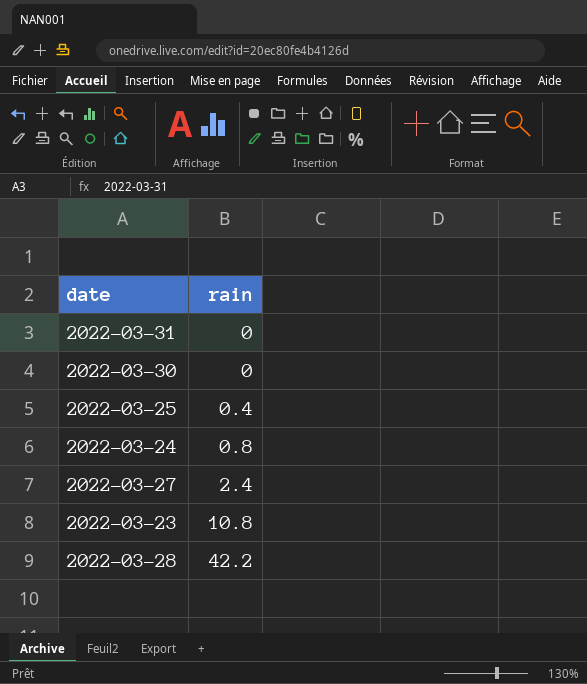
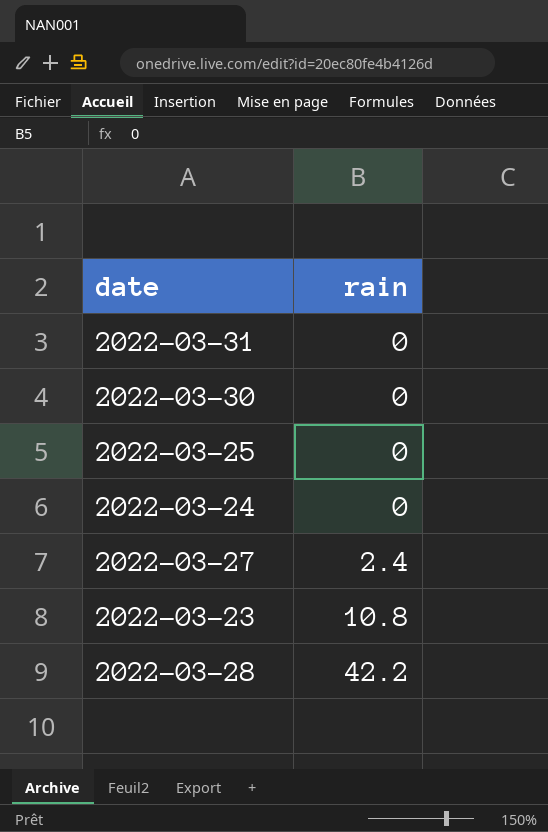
2022-03-25 | rain: 0.4 -> 0
2022-03-24 | rain: 0.8 -> 0

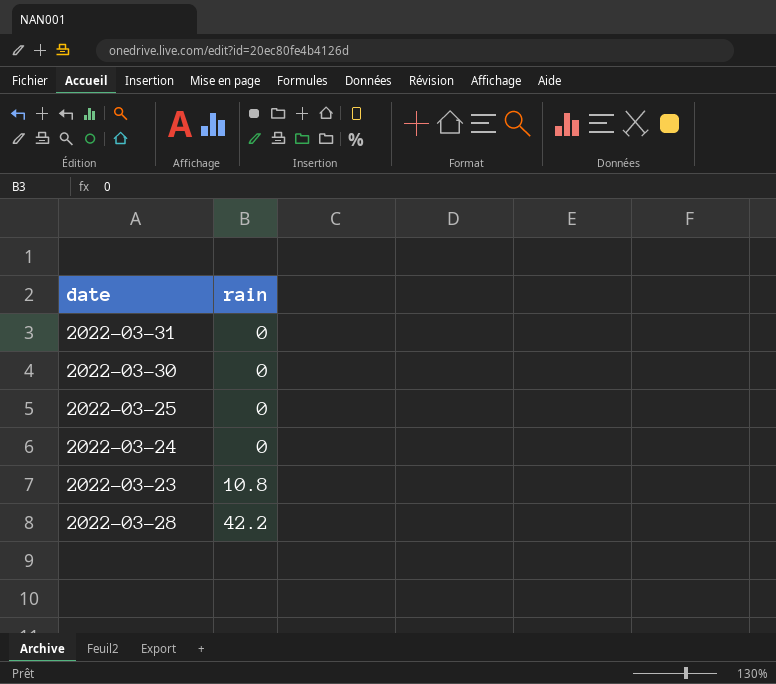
row 2022-03-27: 2.4 -> none

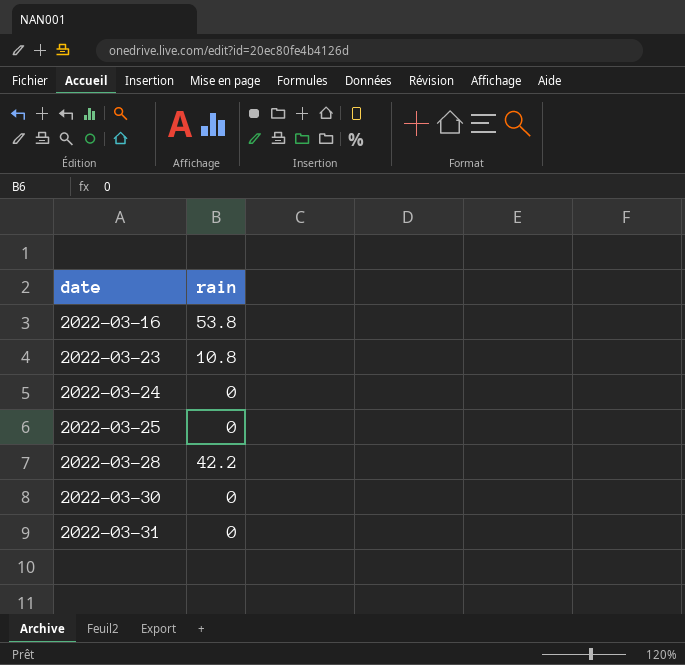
row order: rain ascending -> date ascending
row 2022-03-16: none -> 53.8

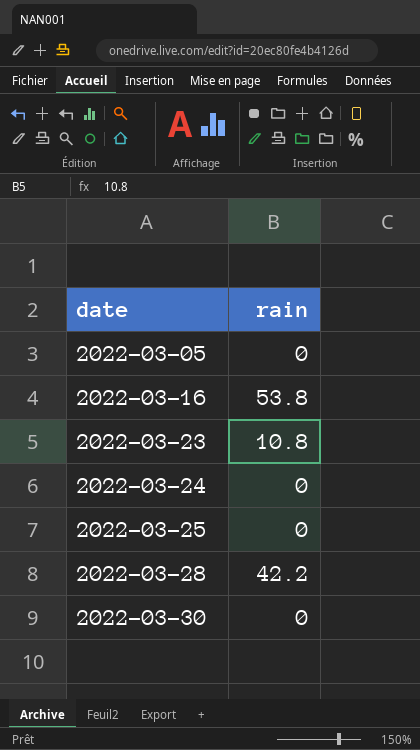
row 2022-03-31: 0 -> none
row 2022-03-05: none -> 0

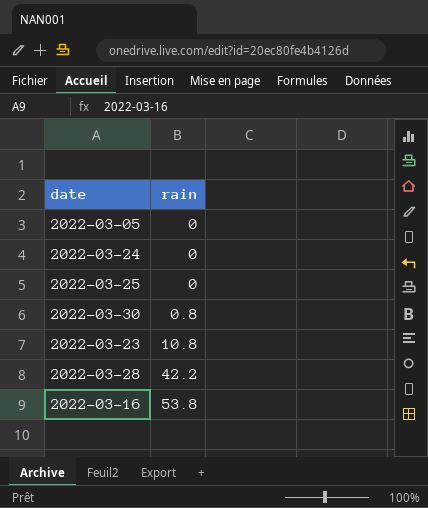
row order: date ascending -> rain ascending
2022-03-30 | rain: 0 -> 0.8

